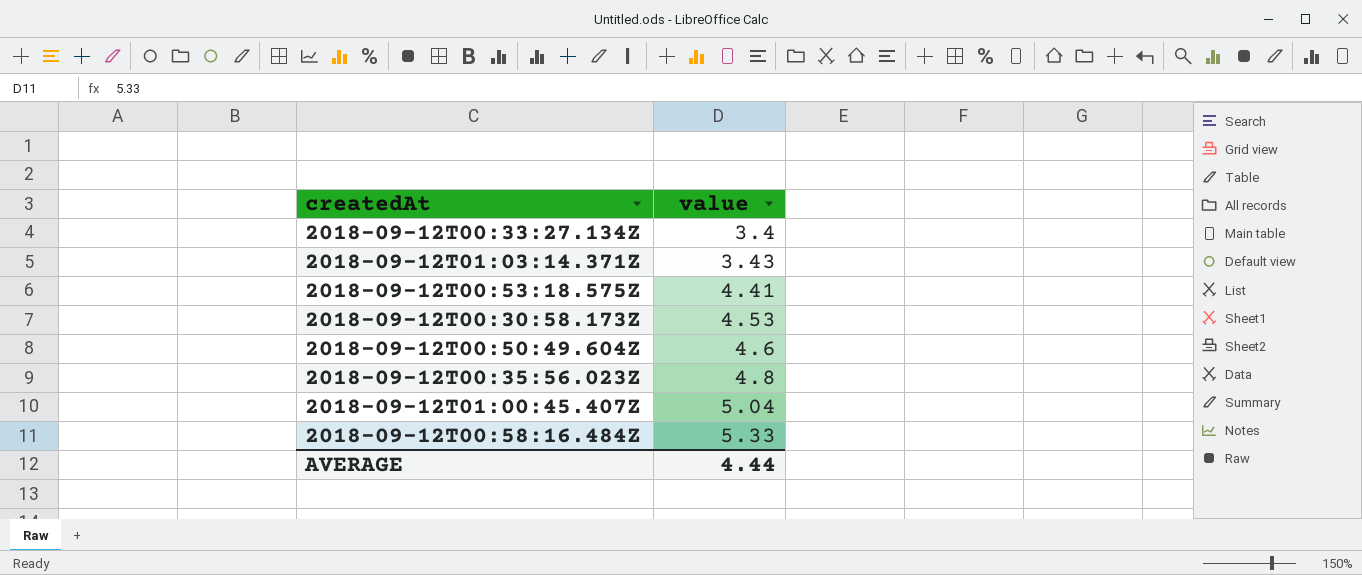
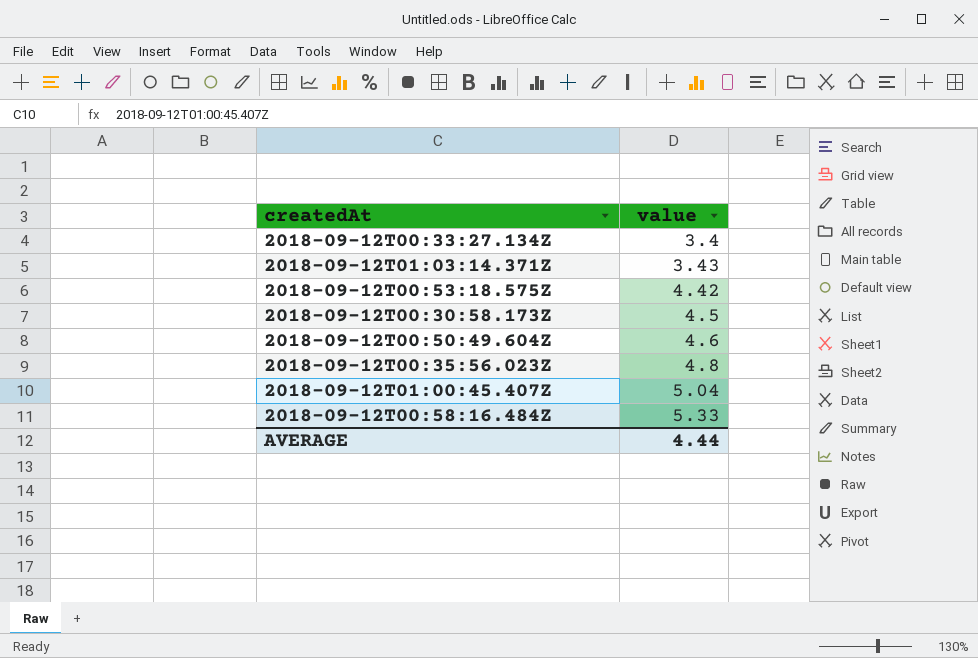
2018-09-12T00:53:18.575Z | value: 4.41 -> 4.42
2018-09-12T00:30:58.173Z | value: 4.53 -> 4.5

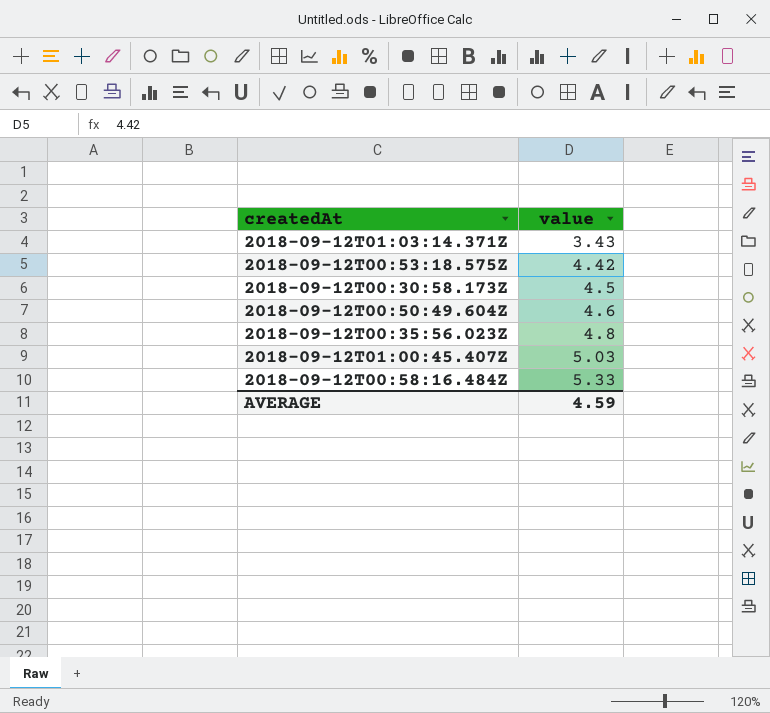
row 2018-09-12T00:33:27.134Z: 3.4 -> none
2018-09-12T01:00:45.407Z | value: 5.04 -> 5.03
AVERAGE | value: 4.44 -> 4.59

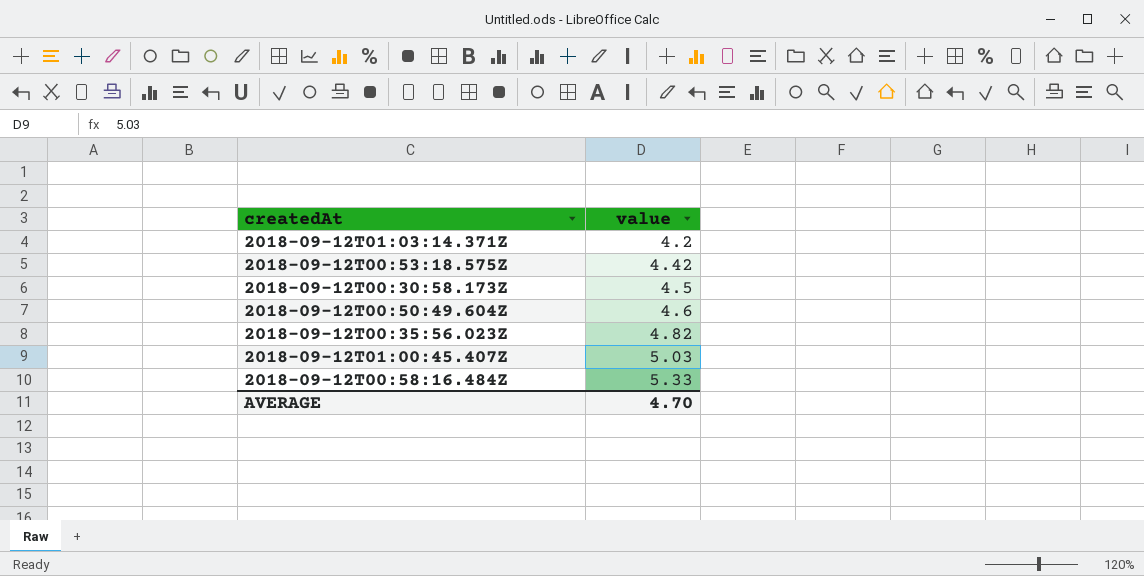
2018-09-12T01:03:14.371Z | value: 3.43 -> 4.2
2018-09-12T00:35:56.023Z | value: 4.8 -> 4.82
AVERAGE | value: 4.59 -> 4.70

